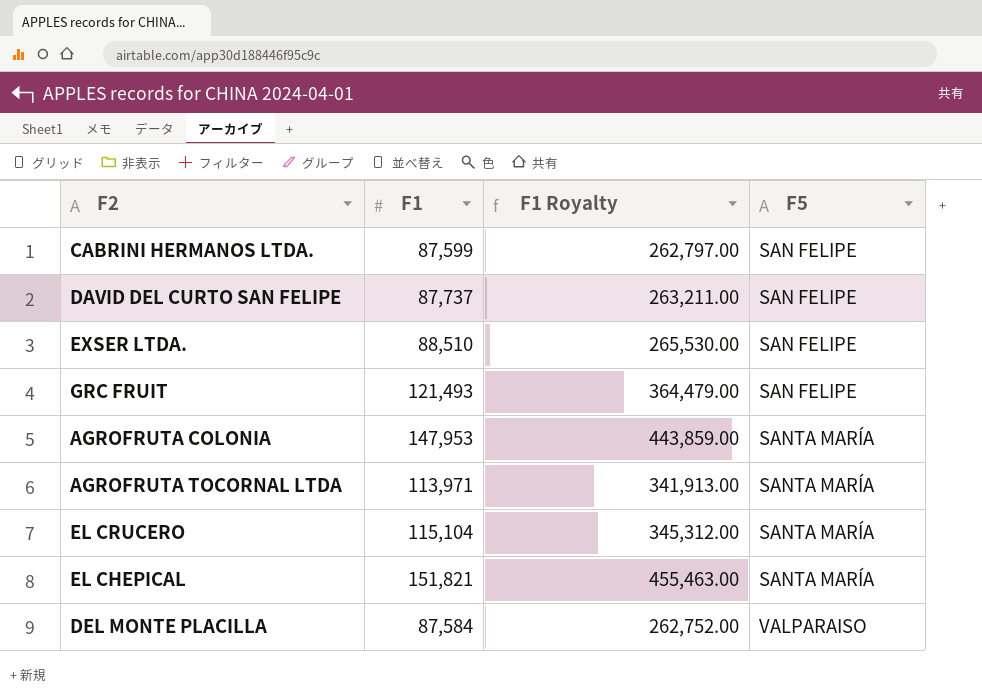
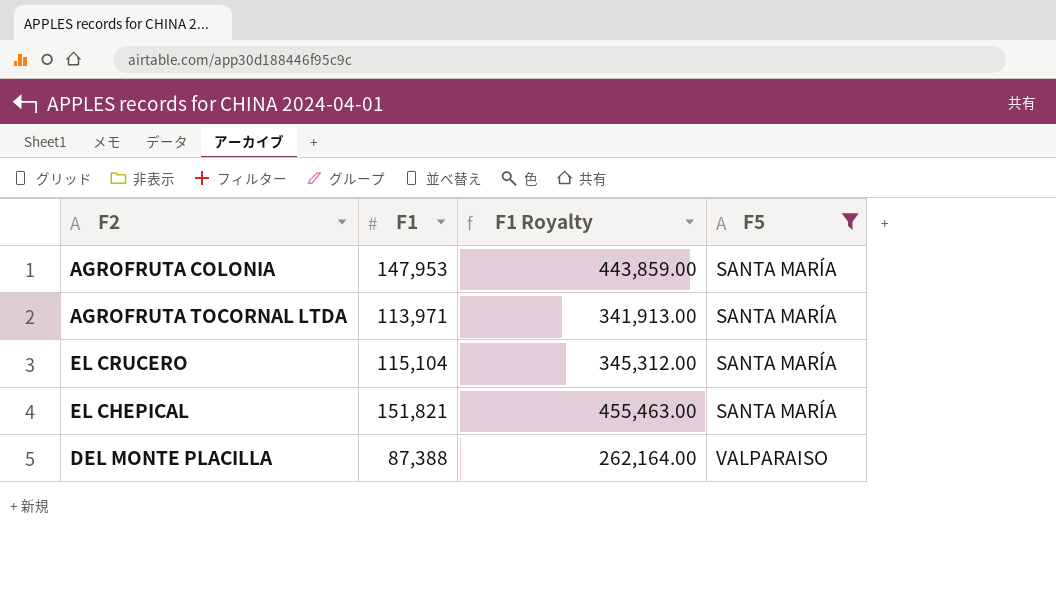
filter: none -> F5 != SAN FELIPE
DEL MONTE PLACILLA | F1: 87,584 -> 87,388
DEL MONTE PLACILLA | F1 Royalty: 262,752.00 -> 262,164.00

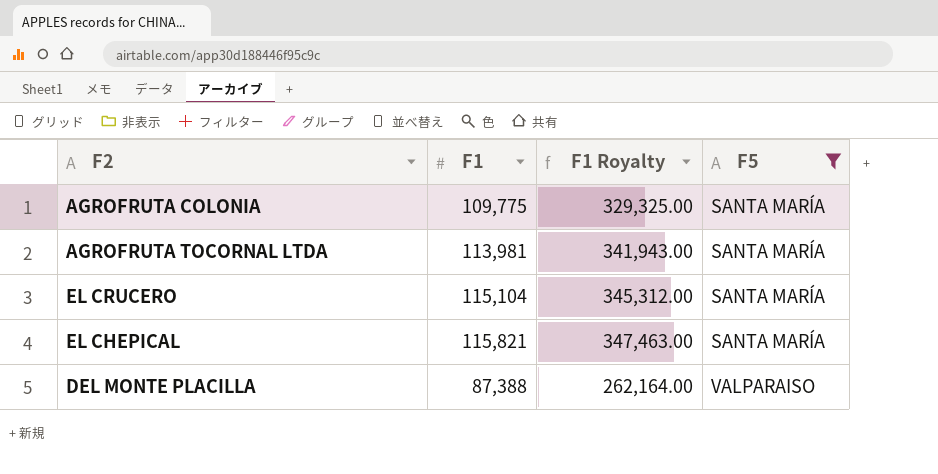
AGROFRUTA COLONIA | F1: 147,953 -> 109,775
AGROFRUTA COLONIA | F1 Royalty: 443,859.00 -> 329,325.00
AGROFRUTA TOCORNAL LTDA | F1: 113,971 -> 113,981
AGROFRUTA TOCORNAL LTDA | F1 Royalty: 341,913.00 -> 341,943.00
EL CHEPICAL | F1: 151,821 -> 115,821
EL CHEPICAL | F1 Royalty: 455,463.00 -> 347,463.00

